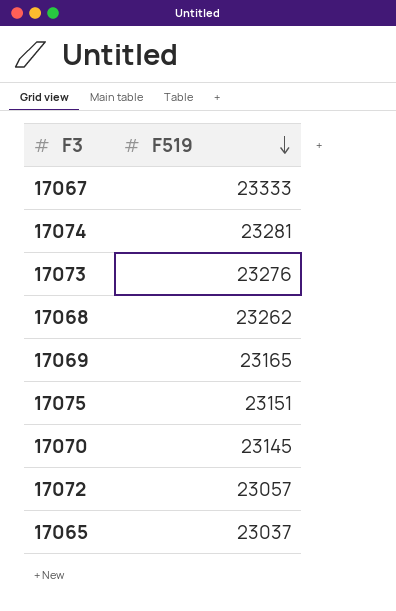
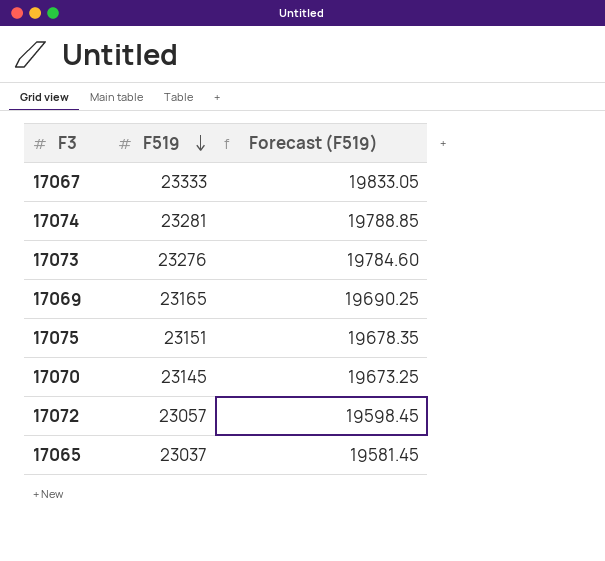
column Forecast (F519) | formula: none -> [F519] * 0.85
row 17068: 23262 -> none

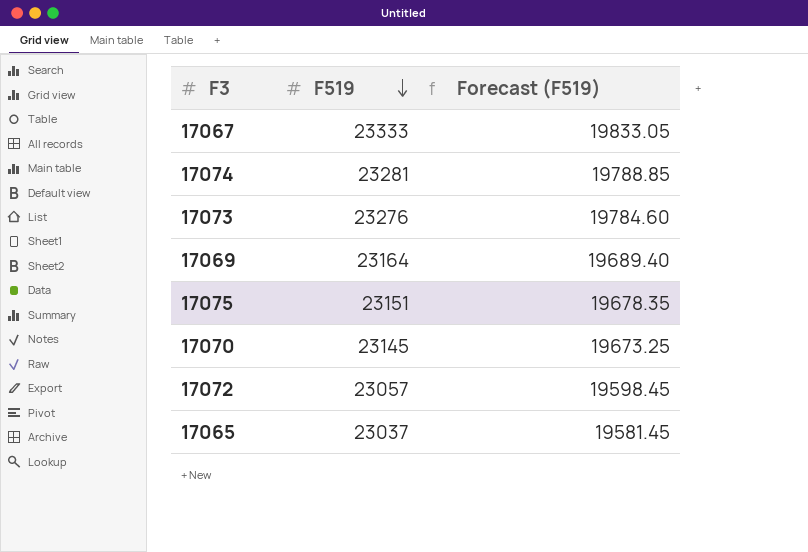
17069 | F519: 23165 -> 23164
17069 | Forecast (F519): 19690.25 -> 19689.40

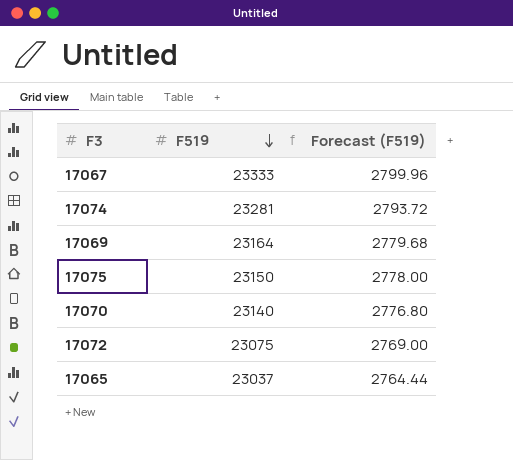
column Forecast (F519) | formula: [F519] * 0.85 -> [F519] * 0.12
row 17073: 23276 | 19784.60 -> none
17075 | F519: 23151 -> 23150
17070 | F519: 23145 -> 23140
17072 | F519: 23057 -> 23075

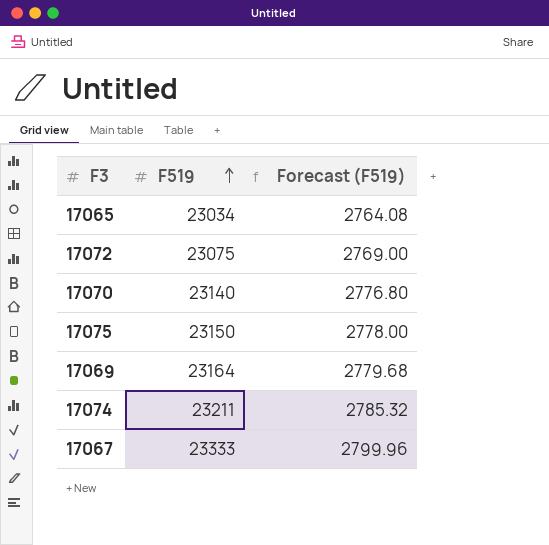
row order: F519 descending -> F519 ascending
17065 | F519: 23037 -> 23034
17065 | Forecast (F519): 2764.44 -> 2764.08
17074 | F519: 23281 -> 23211
17074 | Forecast (F519): 2793.72 -> 2785.32

